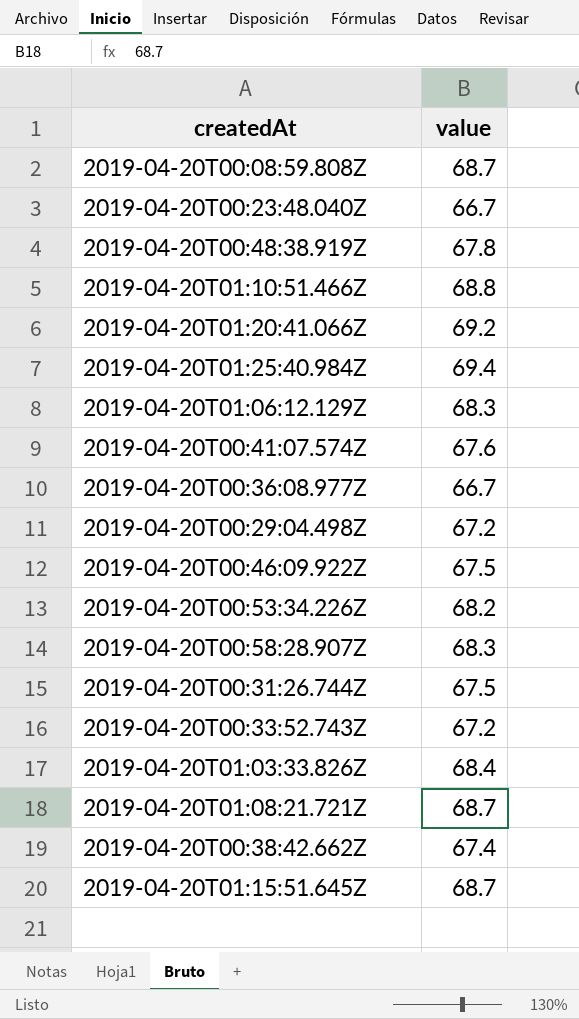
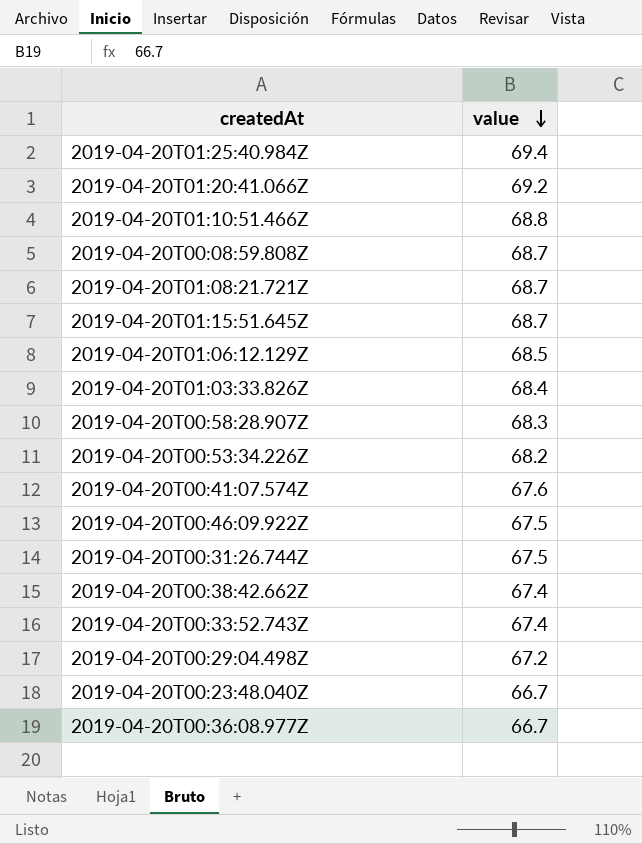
row order: none -> value descending
row 2019-04-20T00:48:38.919Z: 67.8 -> none
2019-04-20T01:06:12.129Z | value: 68.3 -> 68.5
2019-04-20T00:33:52.743Z | value: 67.2 -> 67.4

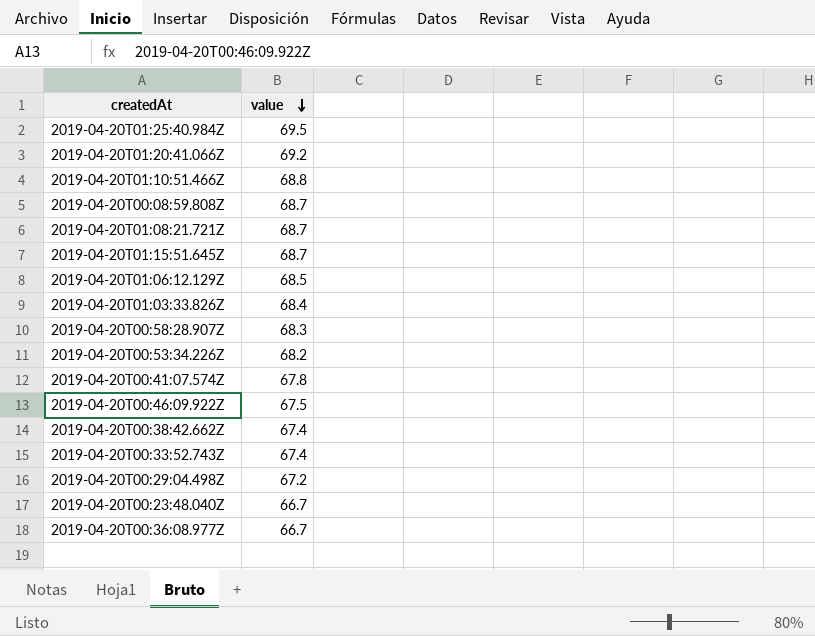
row 2019-04-20T00:31:26.744Z: 67.5 -> none
2019-04-20T01:25:40.984Z | value: 69.4 -> 69.5
2019-04-20T00:41:07.574Z | value: 67.6 -> 67.8

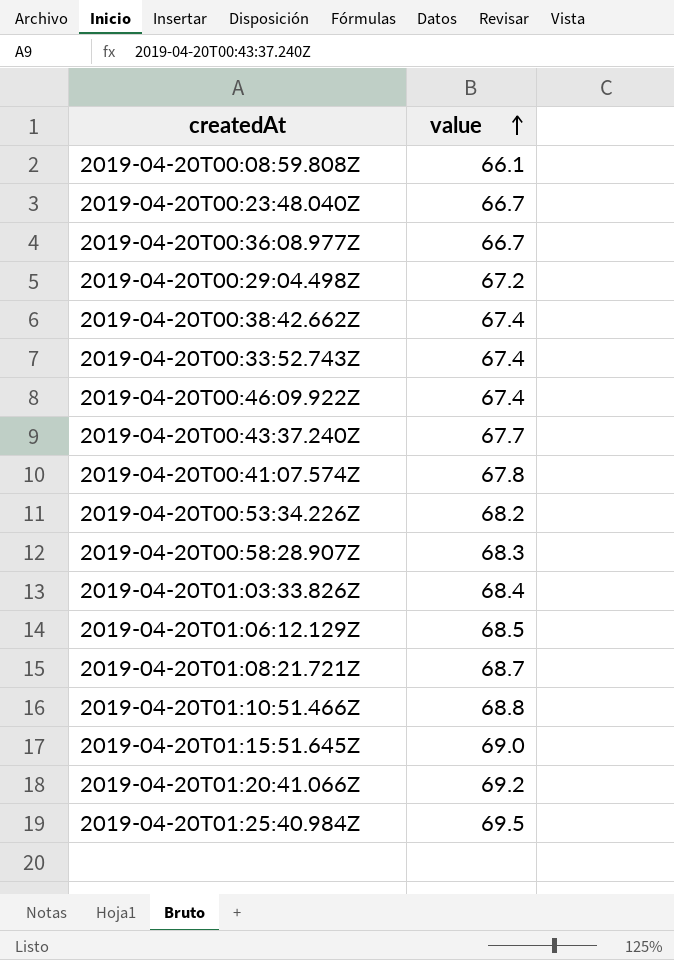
row order: value descending -> value ascending
2019-04-20T00:08:59.808Z | value: 68.7 -> 66.1
2019-04-20T00:46:09.922Z | value: 67.5 -> 67.4
row 2019-04-20T00:43:37.240Z: none -> 67.7
2019-04-20T01:15:51.645Z | value: 68.7 -> 69.0

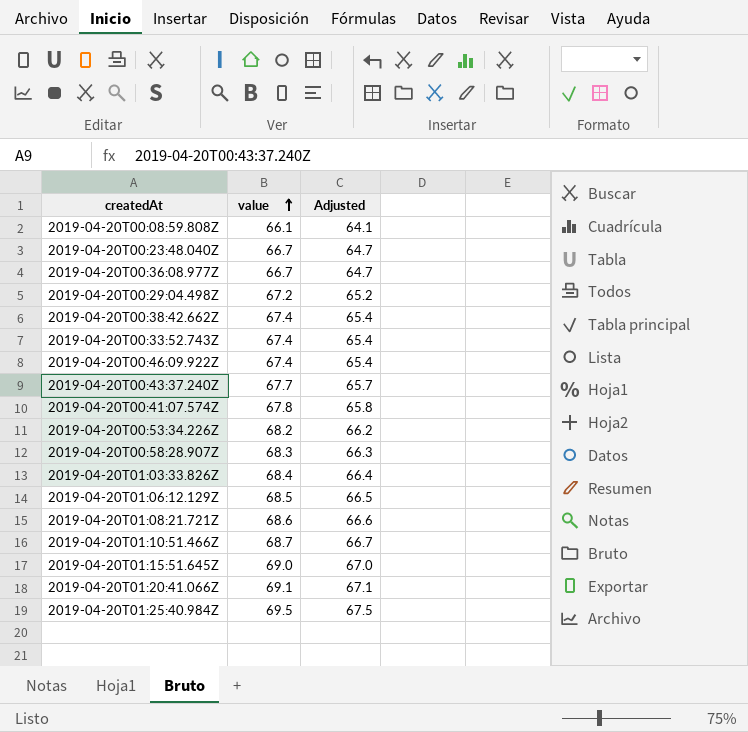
column Adjusted | formula: none -> [value] - 2
2019-04-20T01:08:21.721Z | value: 68.7 -> 68.6
2019-04-20T01:10:51.466Z | value: 68.8 -> 68.7
2019-04-20T01:20:41.066Z | value: 69.2 -> 69.1

